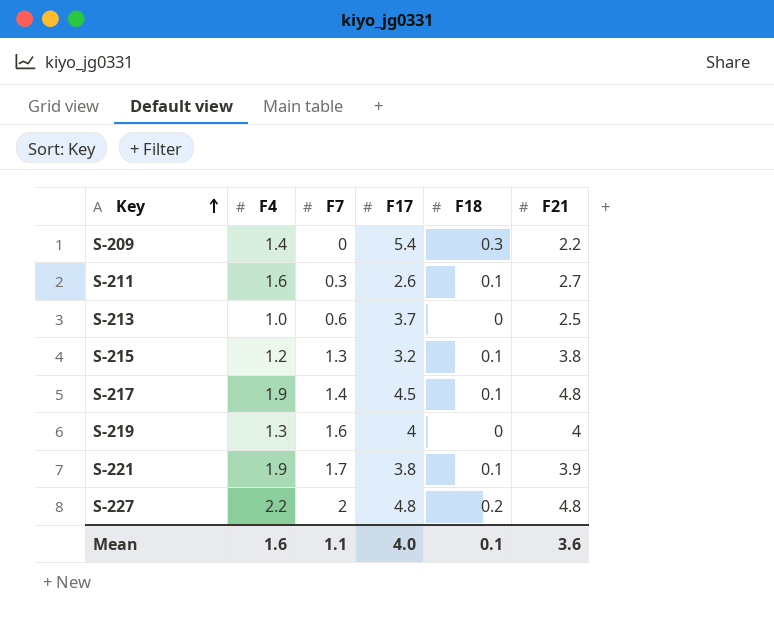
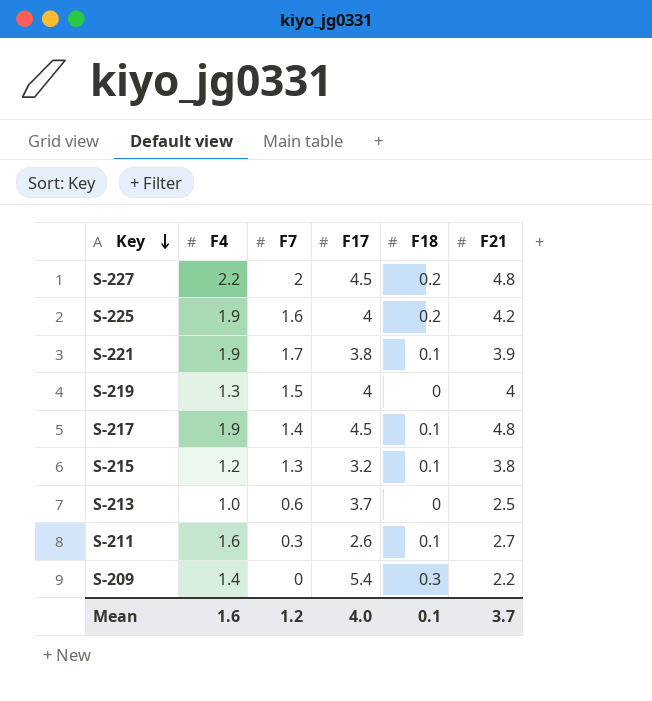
row order: Key ascending -> Key descending
S-227 | F17: 4.8 -> 4.5
row S-225: none -> 1.9 | 1.6 | 4 | 0.2 | 4.2
S-219 | F7: 1.6 -> 1.5
Mean | F7: 1.1 -> 1.2
Mean | F21: 3.6 -> 3.7

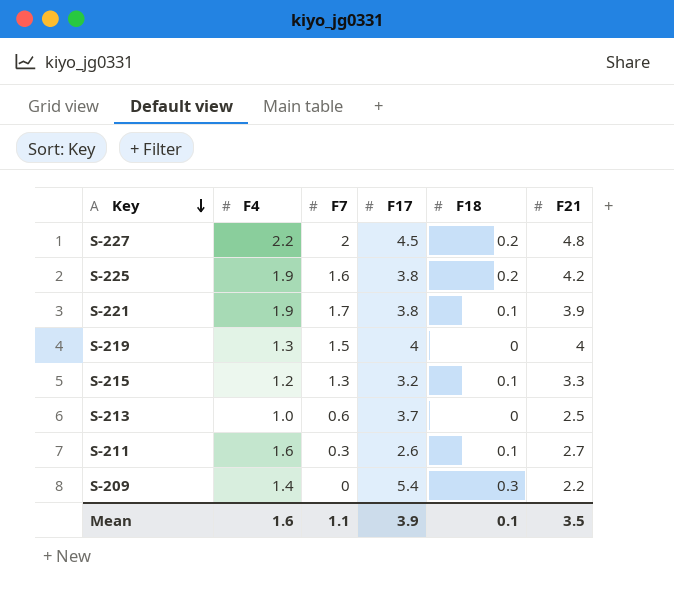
row S-217: 1.9 | 1.4 | 4.5 | 0.1 | 4.8 -> none
S-225 | F17: 4 -> 3.8
S-215 | F21: 3.8 -> 3.3
Mean | F7: 1.2 -> 1.1
Mean | F17: 4.0 -> 3.9
Mean | F21: 3.7 -> 3.5

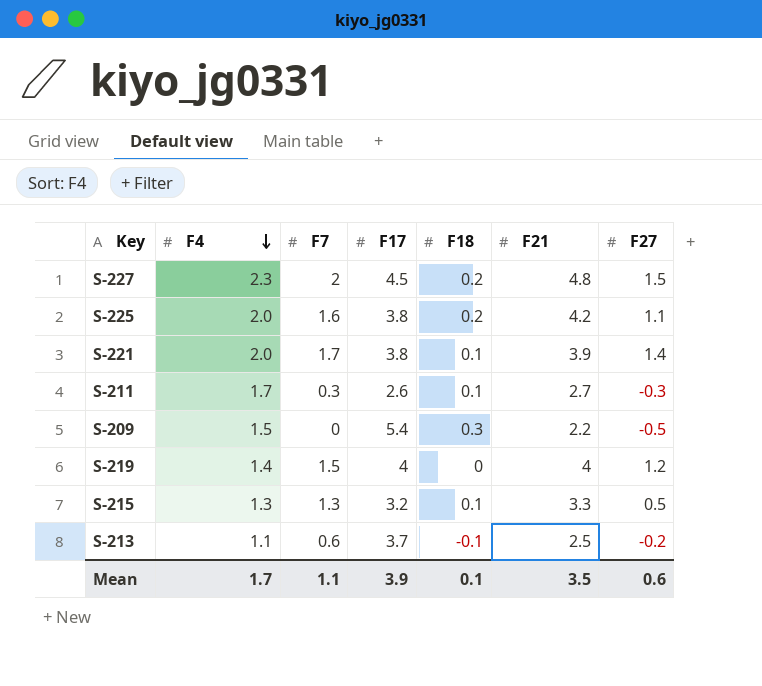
row order: Key descending -> F4 descending
column F27 | position: none -> 7
S-227 | F4: 2.2 -> 2.3
S-225 | F4: 1.9 -> 2.0
S-221 | F4: 1.9 -> 2.0
S-211 | F4: 1.6 -> 1.7
S-209 | F4: 1.4 -> 1.5
S-219 | F4: 1.3 -> 1.4
S-215 | F4: 1.2 -> 1.3
S-213 | F4: 1.0 -> 1.1
S-213 | F18: 0 -> -0.1
Mean | F4: 1.6 -> 1.7

